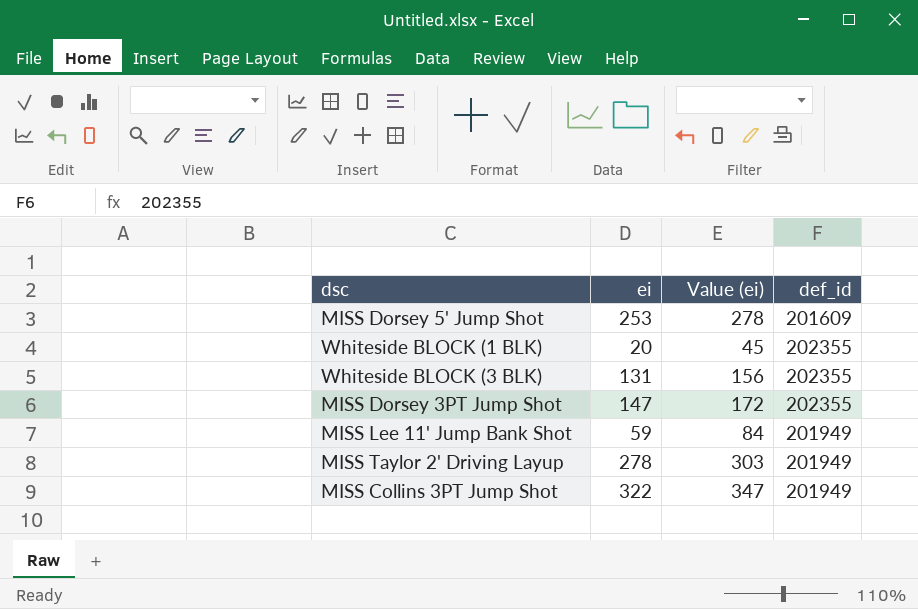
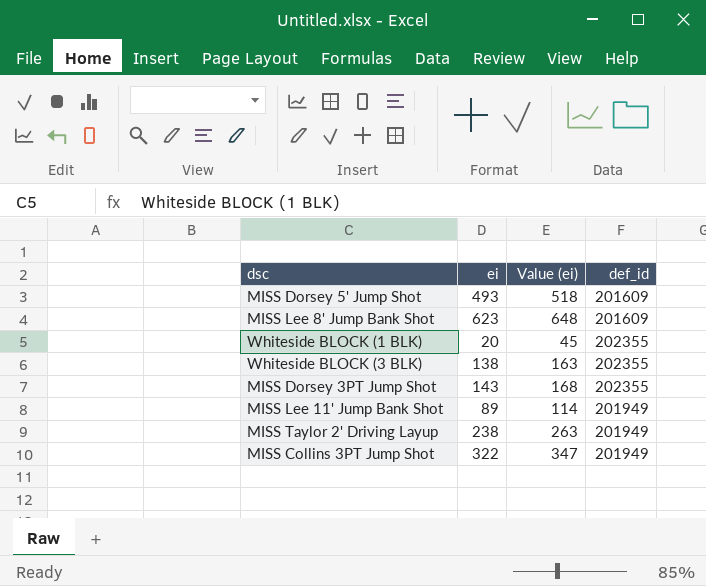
MISS Dorsey 5' Jump Shot | ei: 253 -> 493
MISS Dorsey 5' Jump Shot | Value (ei): 278 -> 518
row MISS Lee 8' Jump Bank Shot: none -> 623 | 648 | 201609
Whiteside BLOCK (3 BLK) | ei: 131 -> 138
Whiteside BLOCK (3 BLK) | Value (ei): 156 -> 163
MISS Dorsey 3PT Jump Shot | ei: 147 -> 143
MISS Dorsey 3PT Jump Shot | Value (ei): 172 -> 168
MISS Lee 11' Jump Bank Shot | ei: 59 -> 89
MISS Lee 11' Jump Bank Shot | Value (ei): 84 -> 114
MISS Taylor 2' Driving Layup | ei: 278 -> 238
MISS Taylor 2' Driving Layup | Value (ei): 303 -> 263

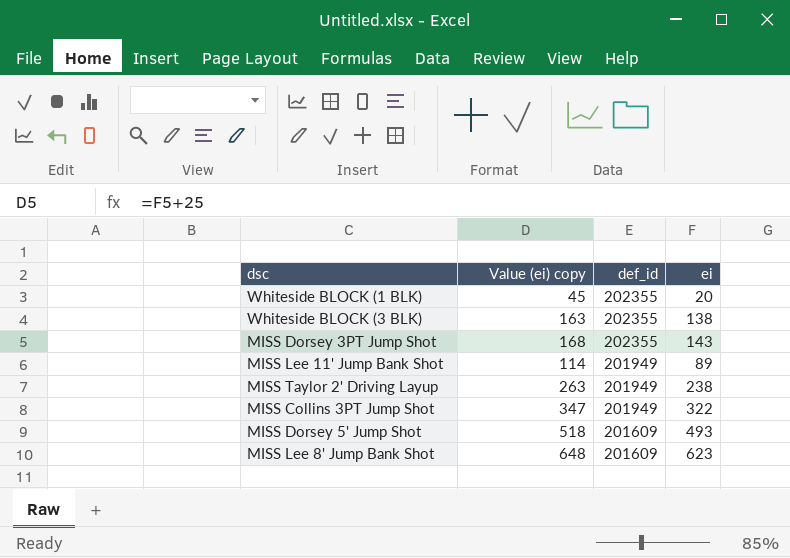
row order: none -> def_id descending
column name: Value (ei) -> Value (ei) copy
column ei | position: 2 -> 4

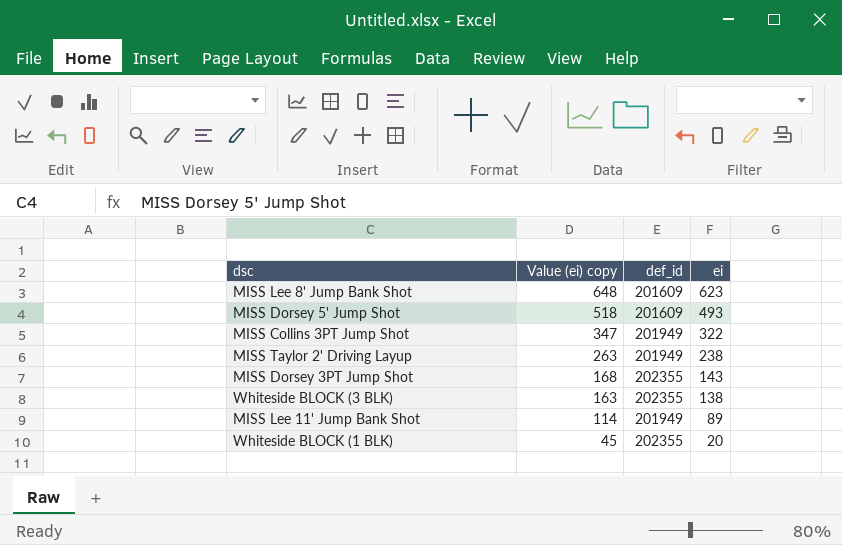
row order: def_id descending -> Value (ei) copy descending

